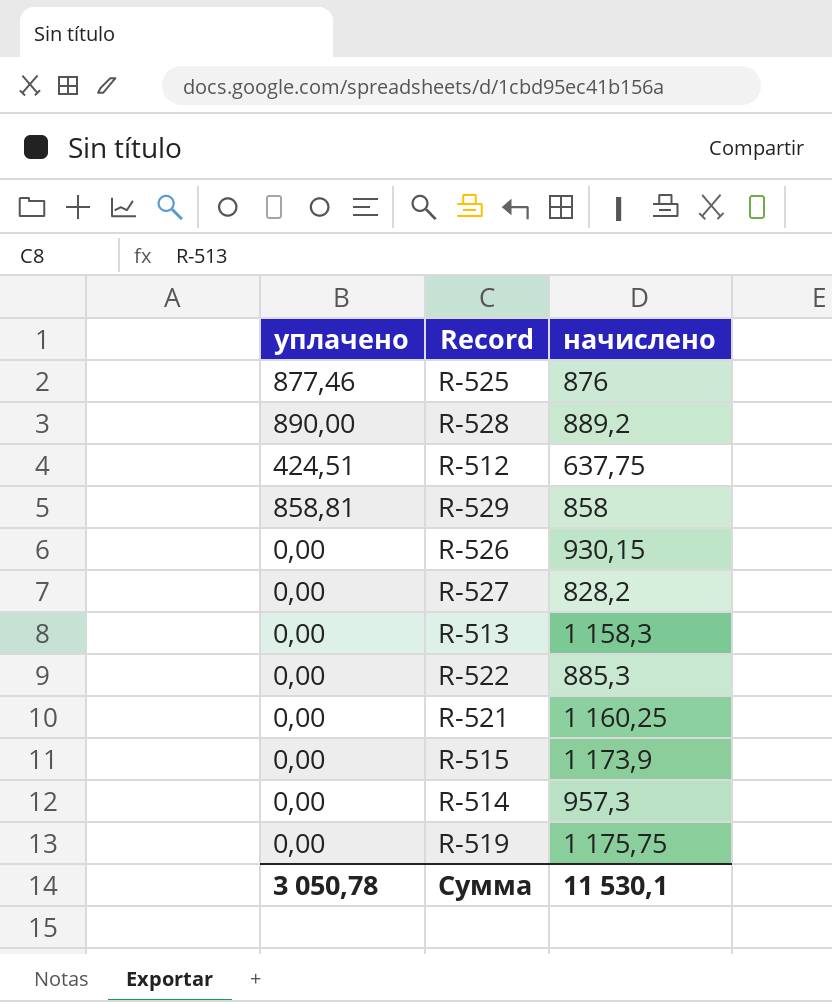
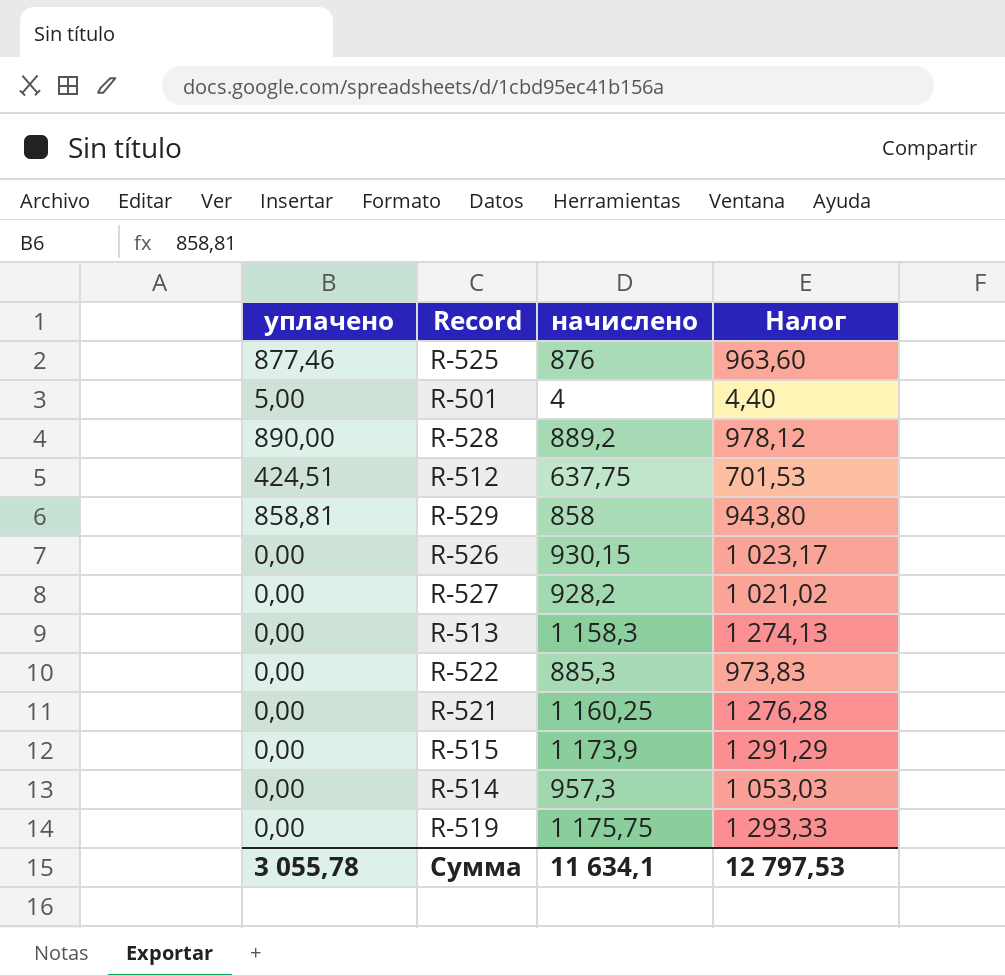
column Налог | formula: none -> [начислено] * 1,1
row R-501: none -> 5,00 | 4 | 4,40
R-527 | начислено: 828,2 -> 928,2
Сумма | уплачено: 3 050,78 -> 3 055,78
Сумма | начислено: 11 530,1 -> 11 634,1

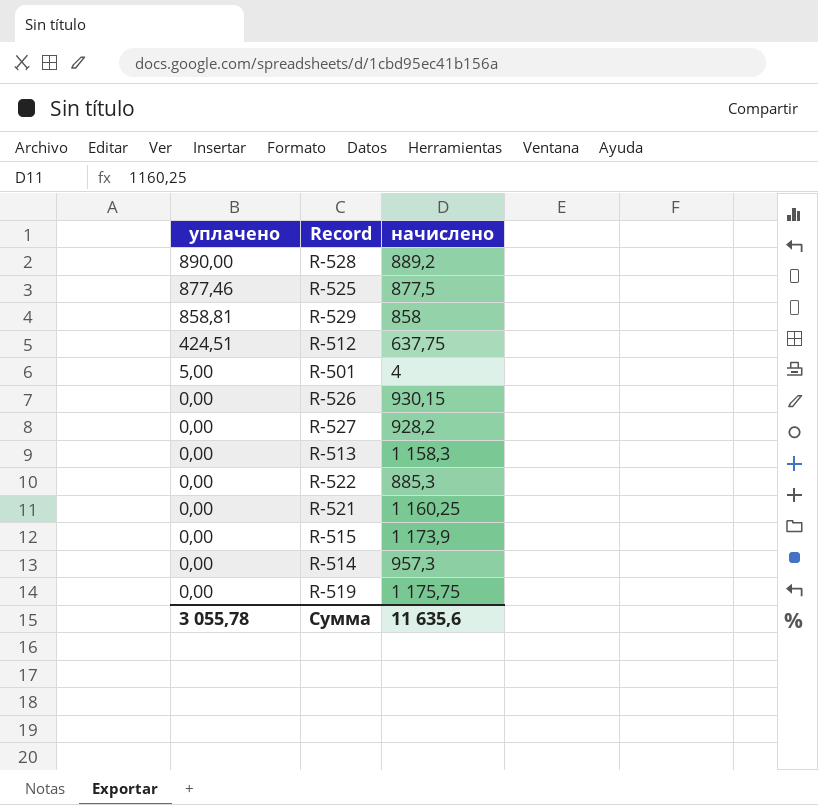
row order: none -> уплачено descending
column Налог | formula: [начислено] * 1,1 -> none
R-525 | начислено: 876 -> 877,5
Сумма | начислено: 11 634,1 -> 11 635,6

